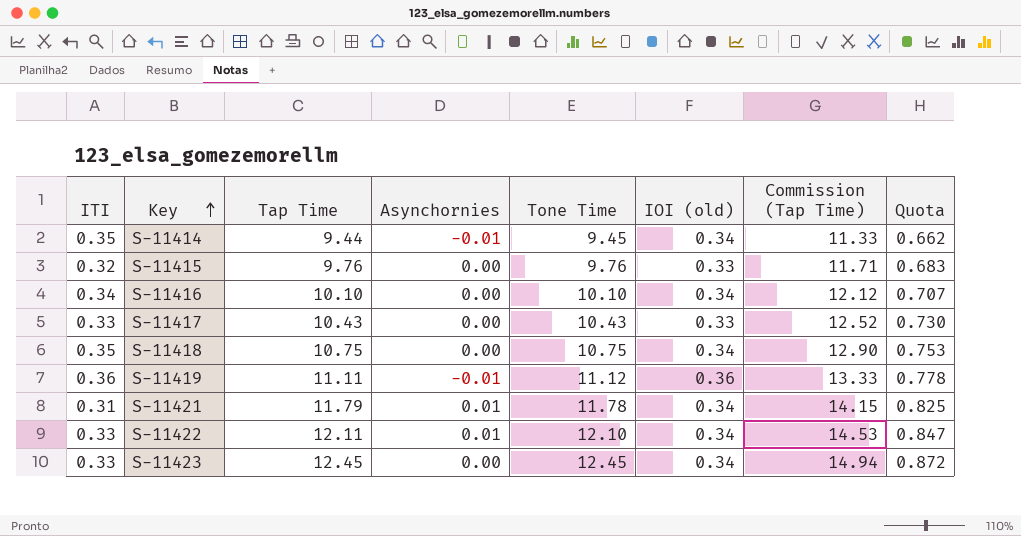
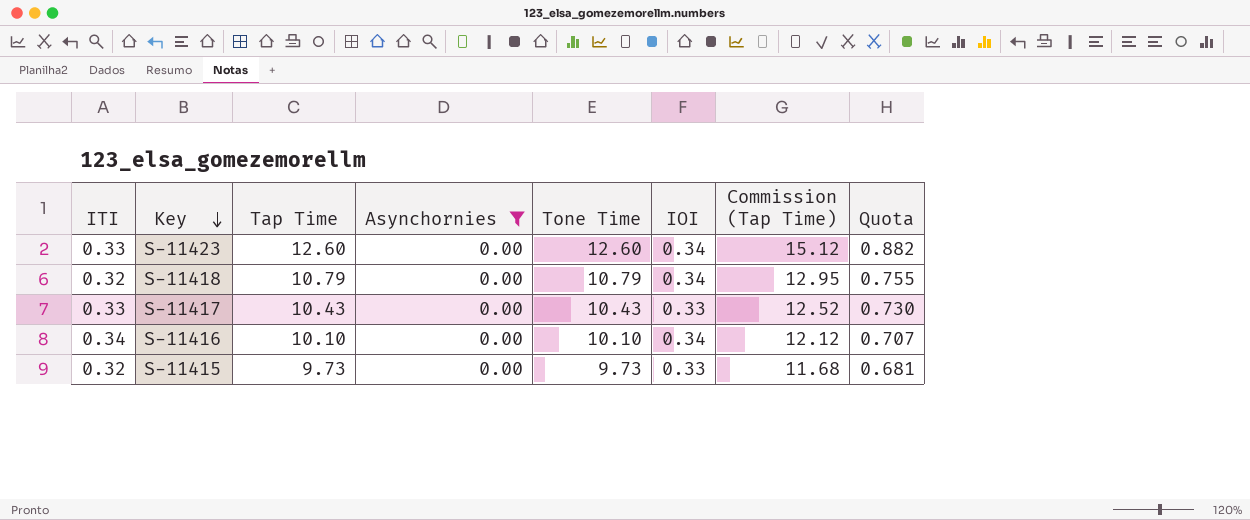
filter: none -> Asynchornies = 0.00
row order: Key ascending -> Key descending
column name: IOI (old) -> IOI
S-11423 | Tap Time: 12.45 -> 12.60
S-11423 | Tone Time: 12.45 -> 12.60
S-11423 | Commission (Tap Time): 14.94 -> 15.12
S-11423 | Quota: 0.872 -> 0.882
S-11418 | ITI: 0.35 -> 0.32
S-11418 | Tap Time: 10.75 -> 10.79
S-11418 | Tone Time: 10.75 -> 10.79
S-11418 | Commission (Tap Time): 12.90 -> 12.95
S-11418 | Quota: 0.753 -> 0.755
S-11415 | Tap Time: 9.76 -> 9.73
S-11415 | Tone Time: 9.76 -> 9.73
S-11415 | Commission (Tap Time): 11.71 -> 11.68
S-11415 | Quota: 0.683 -> 0.681

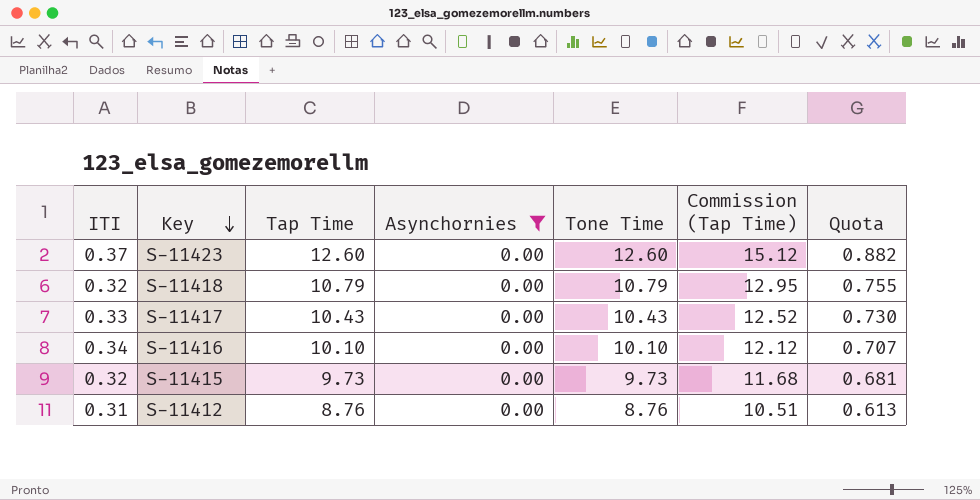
column IOI | position: 6 -> none
S-11423 | ITI: 0.33 -> 0.37
row S-11412: none -> 0.31 | 8.76 | 0.00 | 8.76 | 10.51 | 0.613

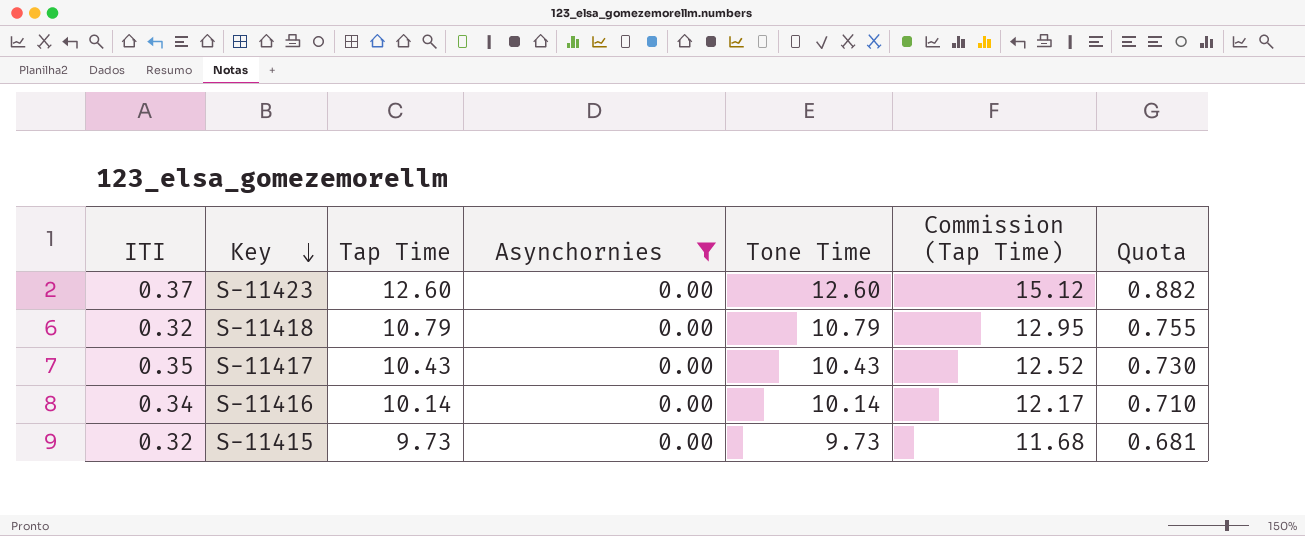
row S-11412: 0.31 | 8.76 | 0.00 | 8.76 | 10.51 | 0.613 -> none
S-11417 | ITI: 0.33 -> 0.35
S-11416 | Tap Time: 10.10 -> 10.14
S-11416 | Tone Time: 10.10 -> 10.14
S-11416 | Commission (Tap Time): 12.12 -> 12.17
S-11416 | Quota: 0.707 -> 0.710

